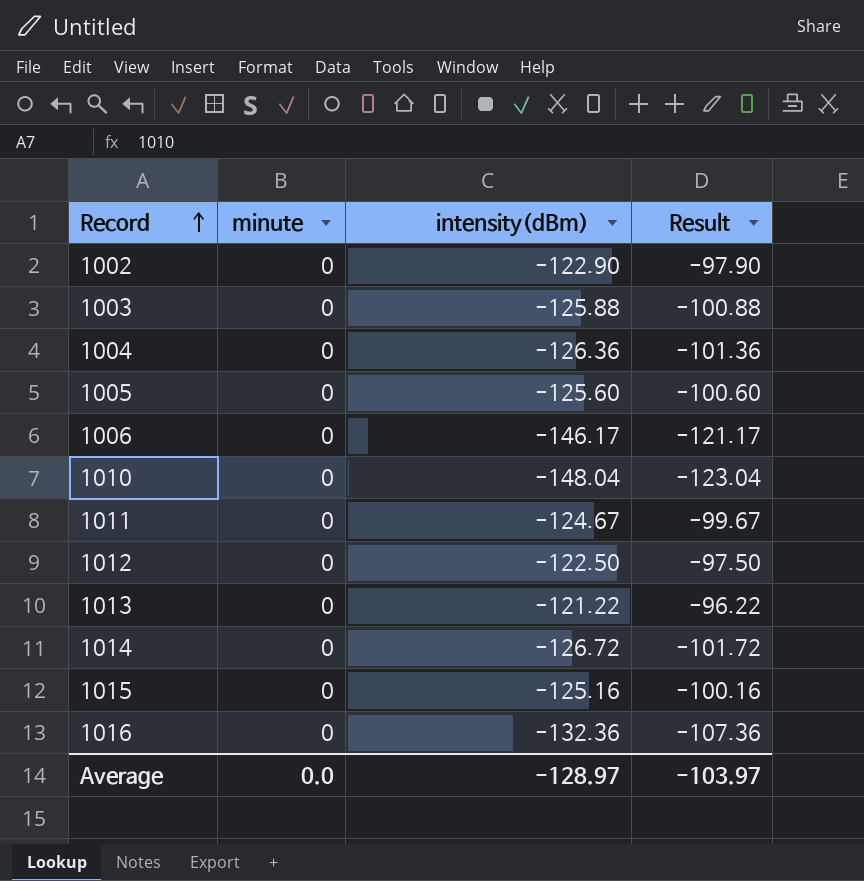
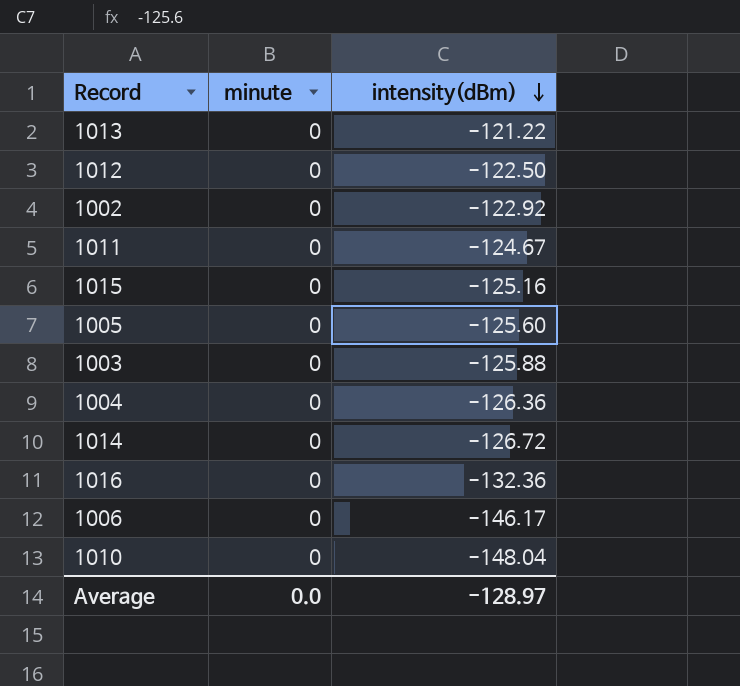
row order: Record ascending -> intensity(dBm) descending
column Result | formula: [intensity(dBm)] + 25 -> none
1002 | intensity(dBm): -122.90 -> -122.92

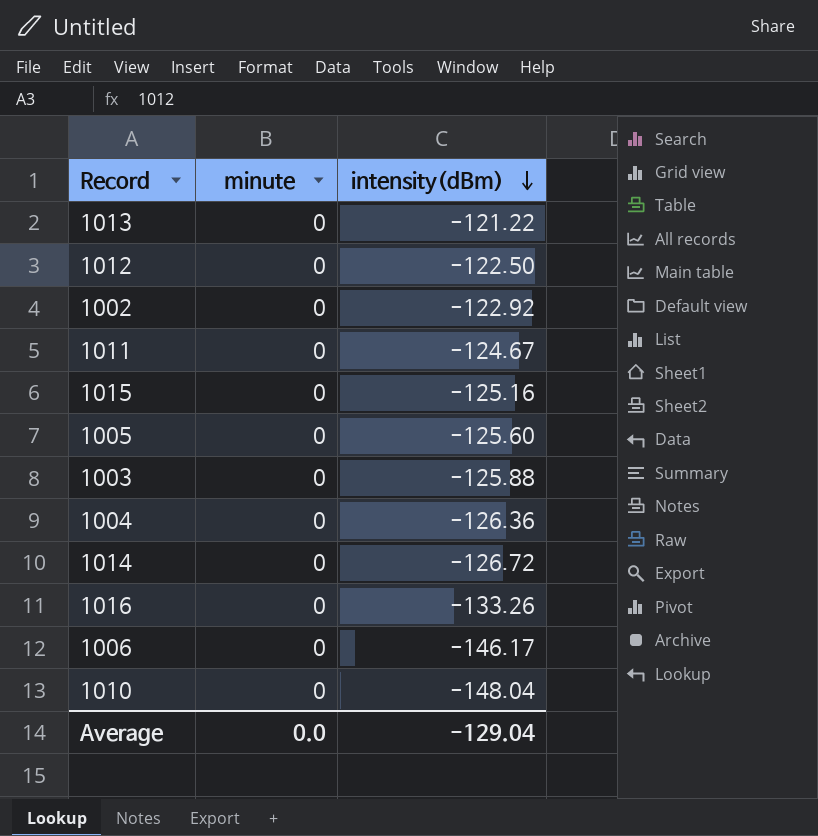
1016 | intensity(dBm): -132.36 -> -133.26
Average | intensity(dBm): -128.97 -> -129.04

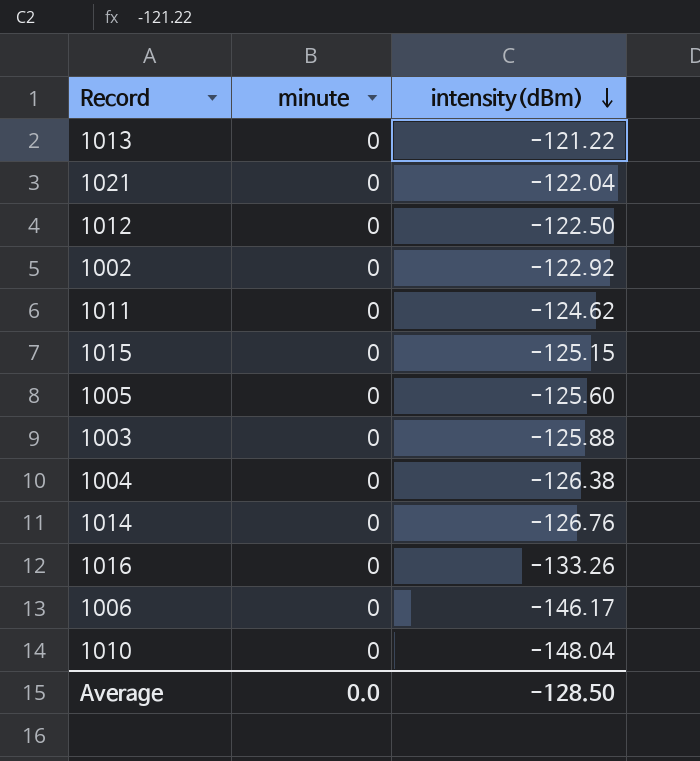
row 1021: none -> 0 | -122.04
1011 | intensity(dBm): -124.67 -> -124.62
1015 | intensity(dBm): -125.16 -> -125.15
1004 | intensity(dBm): -126.36 -> -126.38
1014 | intensity(dBm): -126.72 -> -126.76
Average | intensity(dBm): -129.04 -> -128.50

